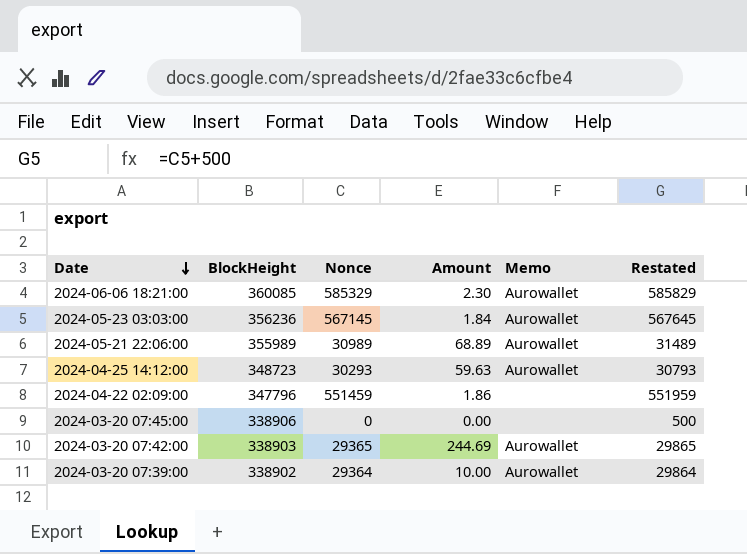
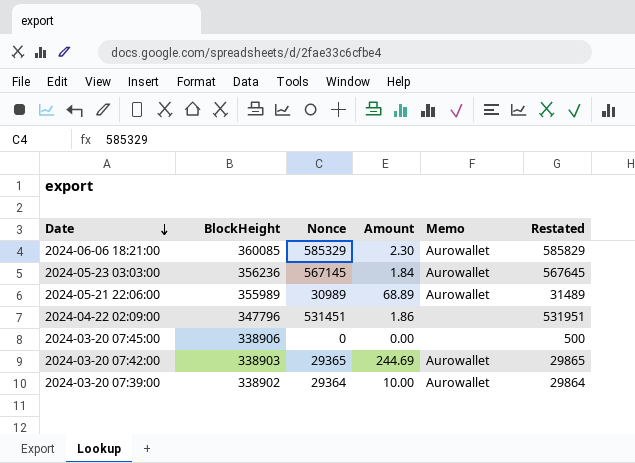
row 2024-04-25 14:12:00: 348723 | 30293 | 59.63 | Aurowallet | 30793 -> none
2024-04-22 02:09:00 | Nonce: 551459 -> 531451
2024-04-22 02:09:00 | Restated: 551959 -> 531951

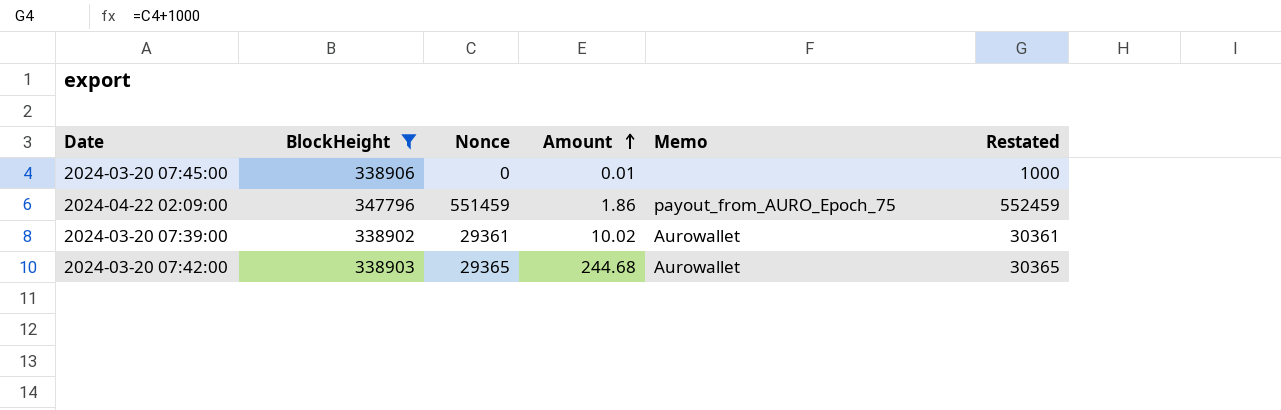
filter: none -> BlockHeight <= 347796
row order: Date descending -> Amount ascending
column Restated | formula: [Nonce] + 500 -> [Nonce] + 1000
2024-03-20 07:45:00 | Amount: 0.00 -> 0.01
2024-04-22 02:09:00 | Nonce: 531451 -> 551459
2024-04-22 02:09:00 | Memo: none -> payout_from_AURO_Epoch_75
2024-03-20 07:39:00 | Nonce: 29364 -> 29361
2024-03-20 07:39:00 | Amount: 10.00 -> 10.02
2024-03-20 07:42:00 | Amount: 244.69 -> 244.68

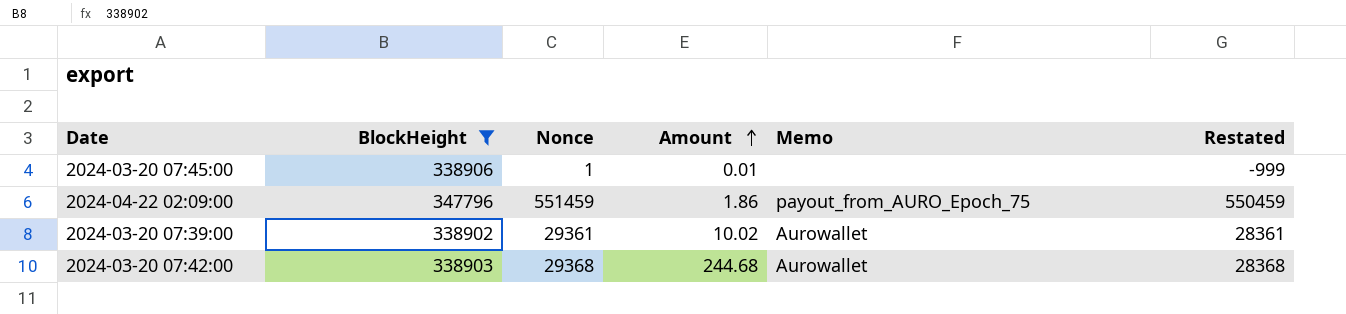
column Restated | formula: [Nonce] + 1000 -> [Nonce] - 1000
2024-03-20 07:45:00 | Nonce: 0 -> 1
2024-03-20 07:42:00 | Nonce: 29365 -> 29368

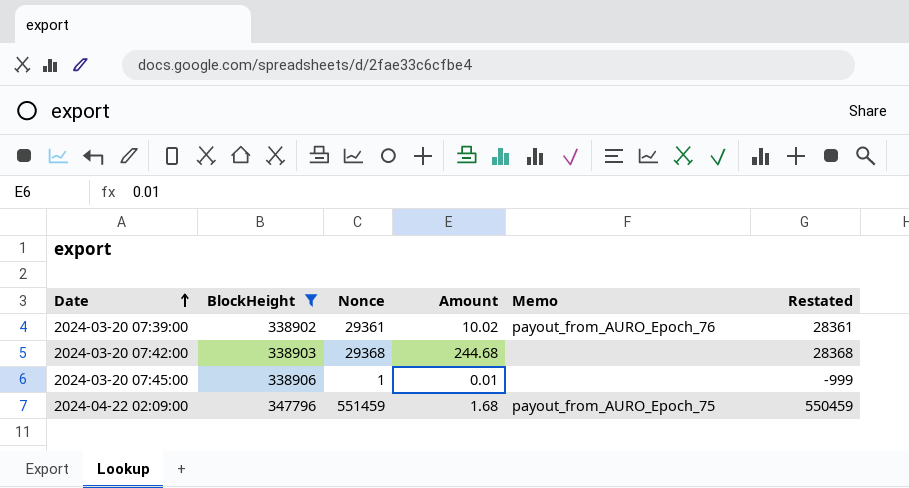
row order: Amount ascending -> Date ascending
2024-03-20 07:39:00 | Memo: Aurowallet -> payout_from_AURO_Epoch_76
2024-03-20 07:42:00 | Memo: Aurowallet -> none
2024-04-22 02:09:00 | Amount: 1.86 -> 1.68

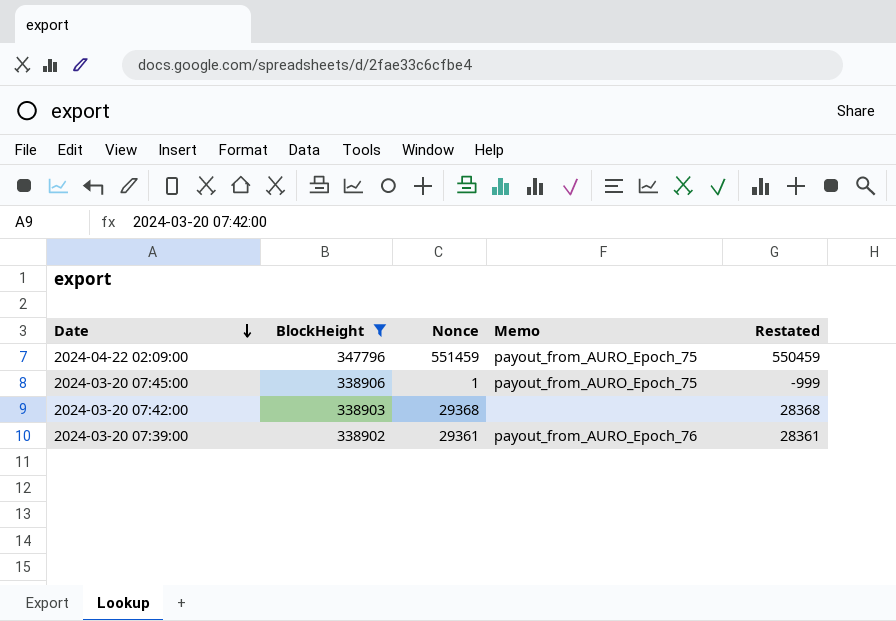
row order: Date ascending -> Date descending
column Amount | position: 4 -> none
2024-03-20 07:45:00 | Memo: none -> payout_from_AURO_Epoch_75

